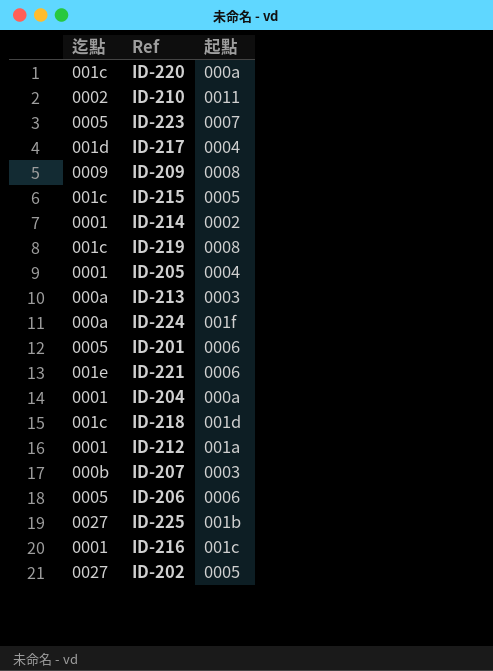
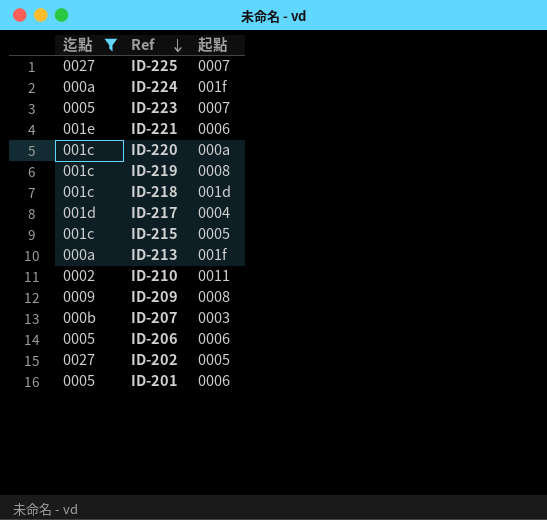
filter: none -> 迄點 != 0001
row order: none -> Ref descending
ID-225 | 起點: 001b -> 0007
ID-213 | 起點: 0003 -> 001f

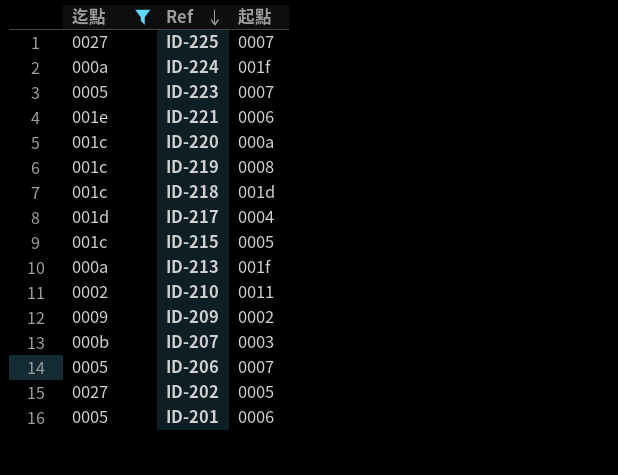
ID-209 | 起點: 0008 -> 0002
ID-206 | 起點: 0006 -> 0007

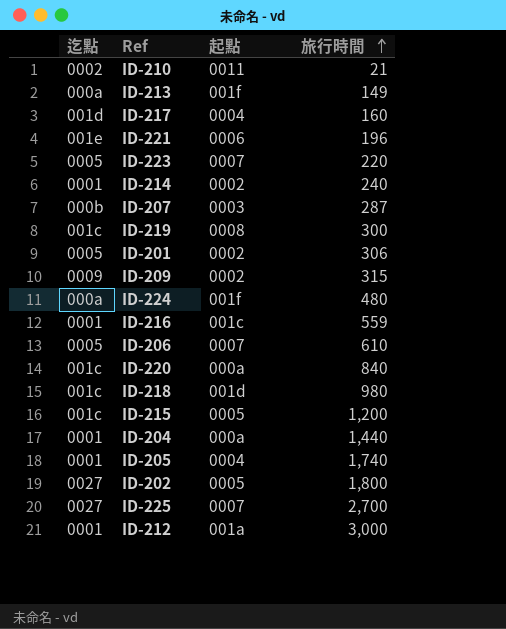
filter: 迄點 != 0001 -> none
row order: Ref descending -> 旅行時間 ascending
column 旅行時間 | position: none -> 4
ID-201 | 起點: 0006 -> 0002

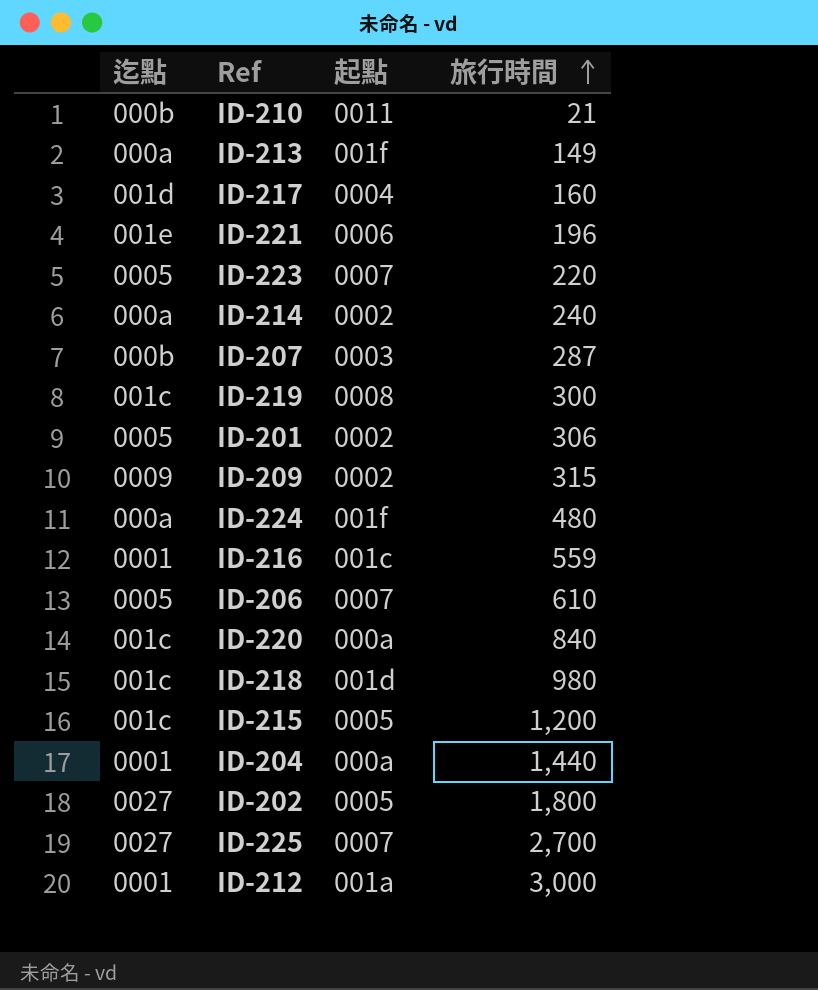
row ID-205: 0001 | 0004 | 1,740 -> none
ID-210 | 迄點: 0002 -> 000b
ID-214 | 迄點: 0001 -> 000a

